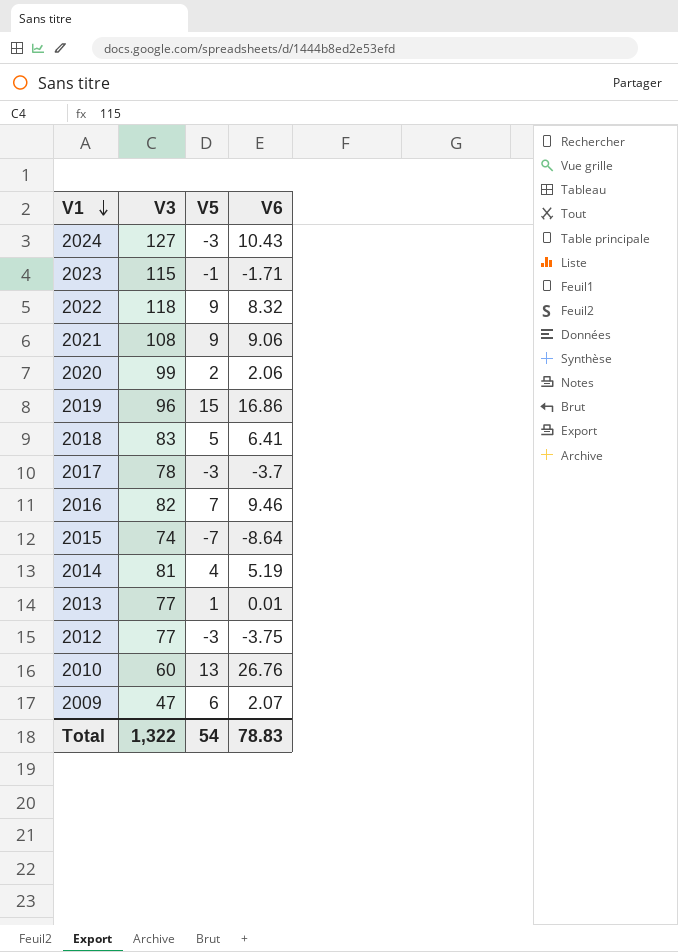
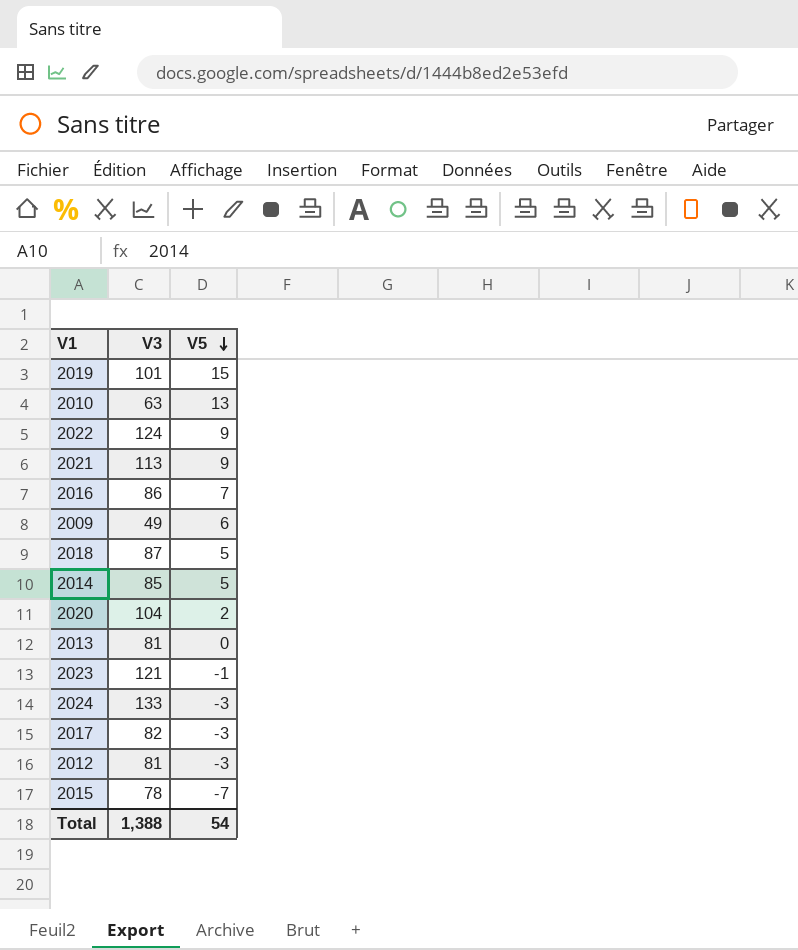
row order: V1 descending -> V5 descending
column V6 | position: 4 -> none
2019 | V3: 96 -> 101
2010 | V3: 60 -> 63
2022 | V3: 118 -> 124
2021 | V3: 108 -> 113
2016 | V3: 82 -> 86
2009 | V3: 47 -> 49
2018 | V3: 83 -> 87
2014 | V3: 81 -> 85
2014 | V5: 4 -> 5
2020 | V3: 99 -> 104
2013 | V3: 77 -> 81
2013 | V5: 1 -> 0
2023 | V3: 115 -> 121
2024 | V3: 127 -> 133
2017 | V3: 78 -> 82
2012 | V3: 77 -> 81
2015 | V3: 74 -> 78
Total | V3: 1,322 -> 1,388

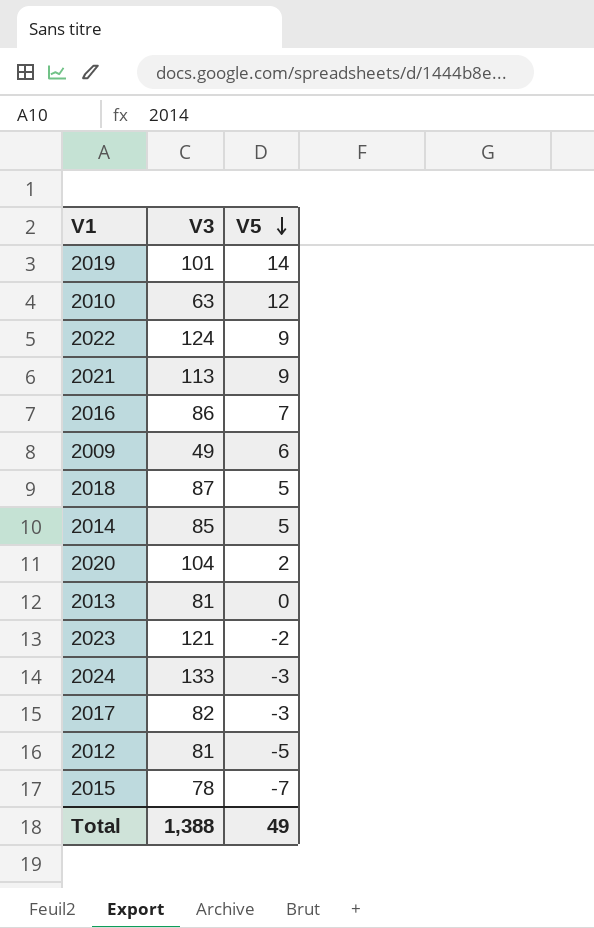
2019 | V5: 15 -> 14
2010 | V5: 13 -> 12
2023 | V5: -1 -> -2
2012 | V5: -3 -> -5
Total | V5: 54 -> 49

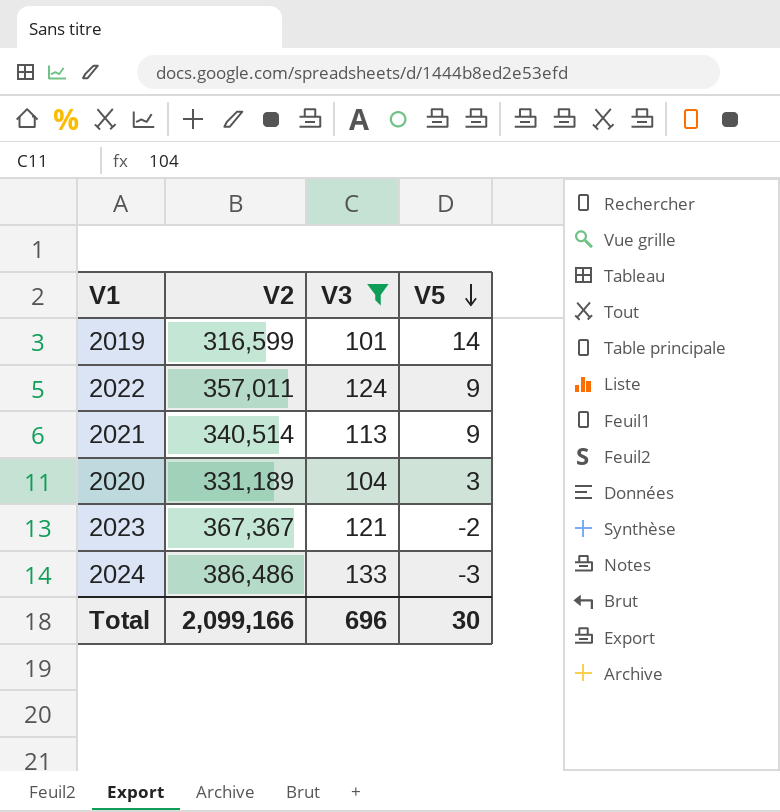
filter: none -> V3 >= 101
column V2 | position: none -> 2
2020 | V5: 2 -> 3
Total | V3: 1,388 -> 696
Total | V5: 49 -> 30

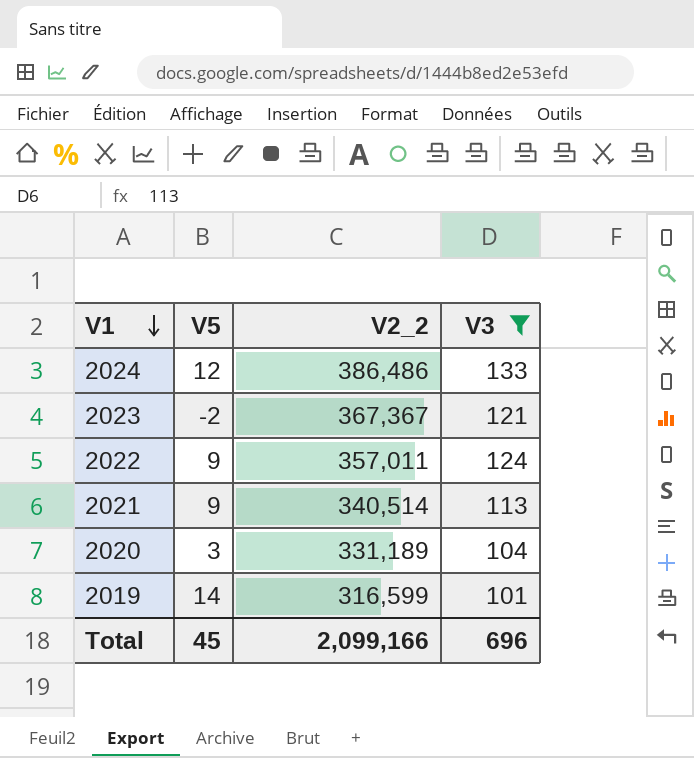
row order: V5 descending -> V1 descending
column V5 | position: 4 -> 2
column name: V2 -> V2_2
2024 | V5: -3 -> 12
Total | V5: 30 -> 45

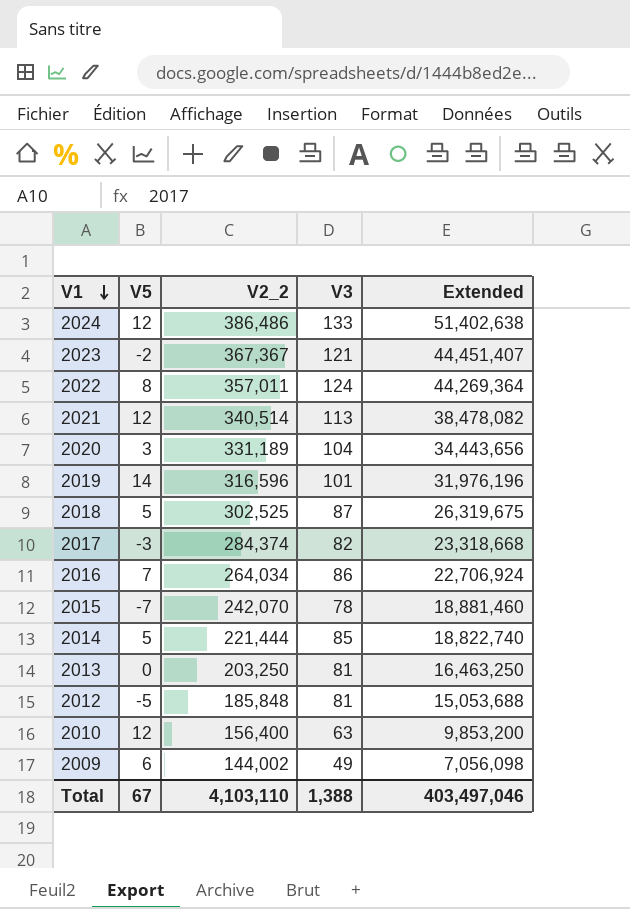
filter: V3 >= 101 -> none
column Extended | formula: none -> [V2_2] * [V3]
2022 | V5: 9 -> 8
2021 | V5: 9 -> 12
2019 | V2_2: 316,599 -> 316,596
Total | V5: 45 -> 67
Total | V2_2: 2,099,166 -> 4,103,110
Total | V3: 696 -> 1,388

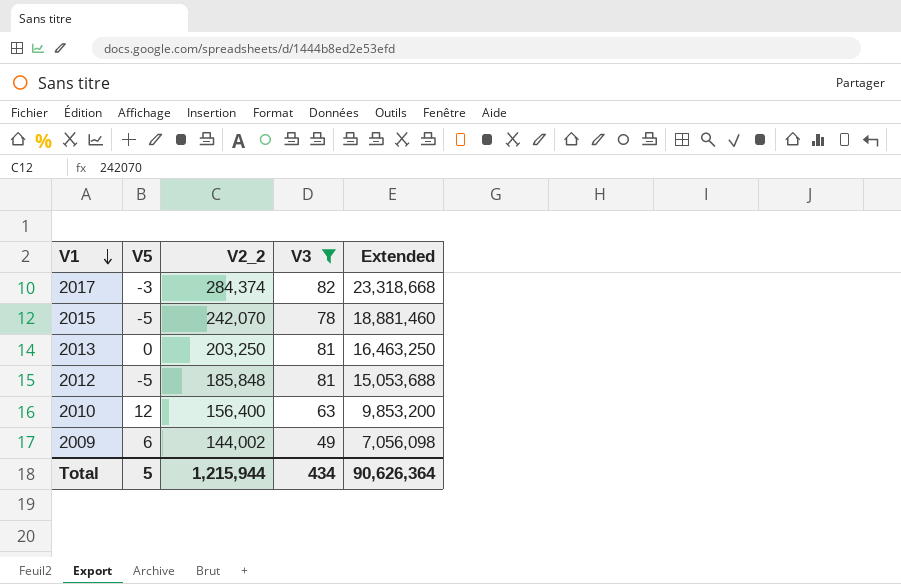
filter: none -> V3 <= 82
2015 | V5: -7 -> -5
Total | V5: 67 -> 5
Total | V2_2: 4,103,110 -> 1,215,944
Total | V3: 1,388 -> 434
Total | Extended: 403,497,046 -> 90,626,364

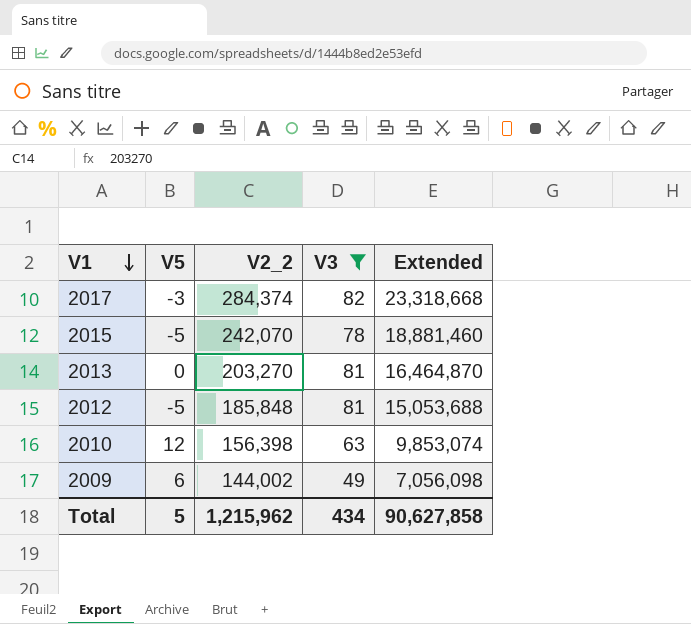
2013 | V2_2: 203,250 -> 203,270
2013 | Extended: 16,463,250 -> 16,464,870
2010 | V2_2: 156,400 -> 156,398
2010 | Extended: 9,853,200 -> 9,853,074
Total | V2_2: 1,215,944 -> 1,215,962
Total | Extended: 90,626,364 -> 90,627,858

